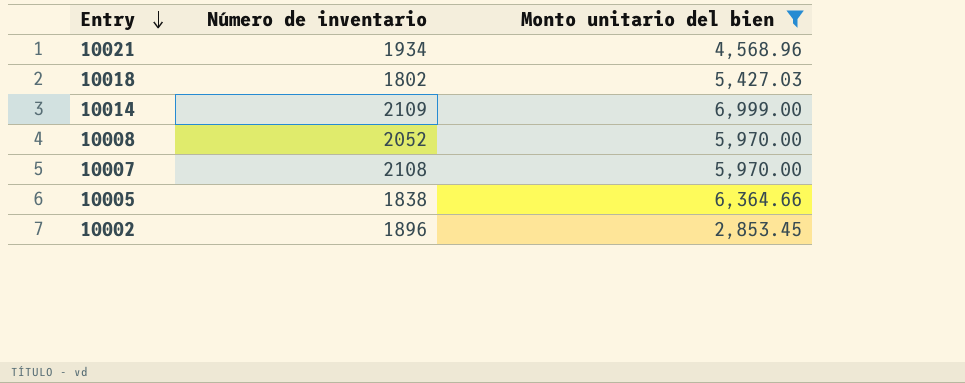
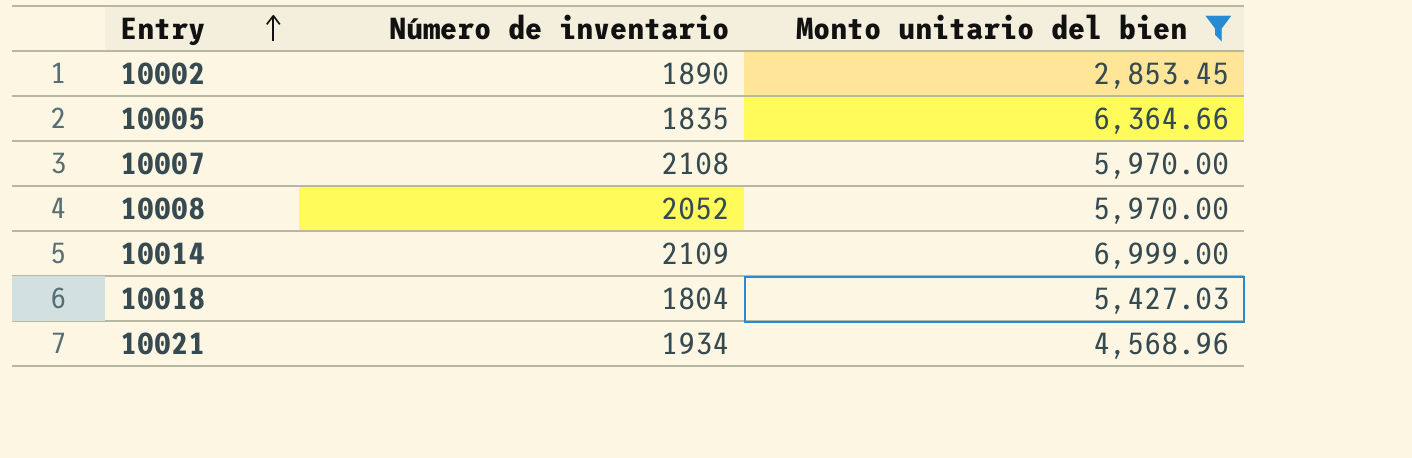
row order: Entry descending -> Entry ascending
10002 | Número de inventario: 1896 -> 1890
10005 | Número de inventario: 1838 -> 1835
10018 | Número de inventario: 1802 -> 1804

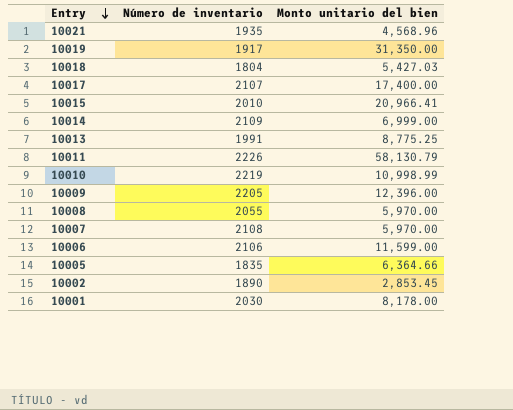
filter: Monto unitario del bien <= 6,999.00 -> none
row order: Entry ascending -> Entry descending
10021 | Número de inventario: 1934 -> 1935
10008 | Número de inventario: 2052 -> 2055

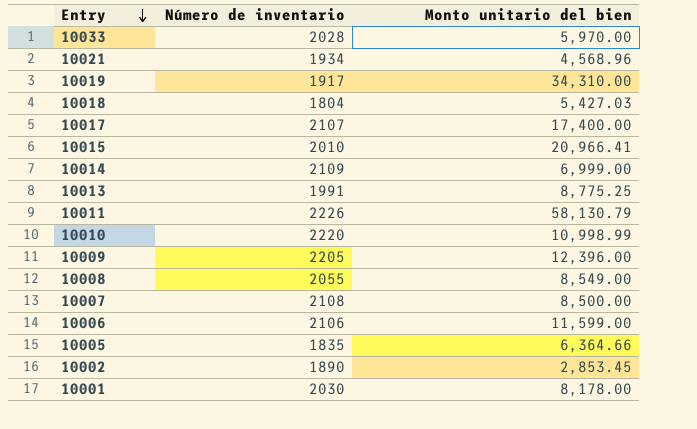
row 10033: none -> 2028 | 5,970.00
10021 | Número de inventario: 1935 -> 1934
10019 | Monto unitario del bien: 31,350.00 -> 34,310.00
10010 | Número de inventario: 2219 -> 2220
10008 | Monto unitario del bien: 5,970.00 -> 8,549.00
10007 | Monto unitario del bien: 5,970.00 -> 8,500.00

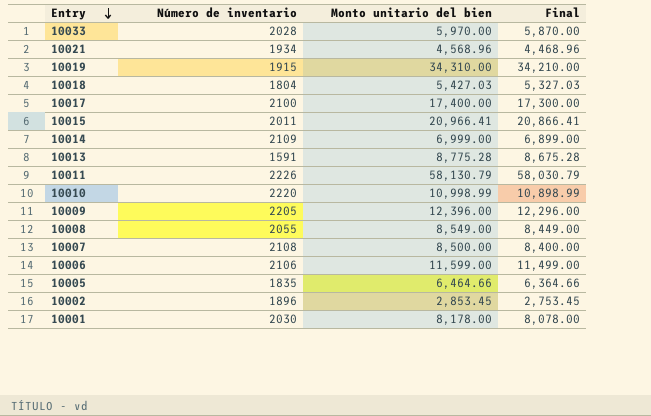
column Final | formula: none -> [Monto unitario del bien] - 100
10019 | Número de inventario: 1917 -> 1915
10017 | Número de inventario: 2107 -> 2100
10015 | Número de inventario: 2010 -> 2011
10013 | Número de inventario: 1991 -> 1591
10013 | Monto unitario del bien: 8,775.25 -> 8,775.28
10005 | Monto unitario del bien: 6,364.66 -> 6,464.66
10002 | Número de inventario: 1890 -> 1896

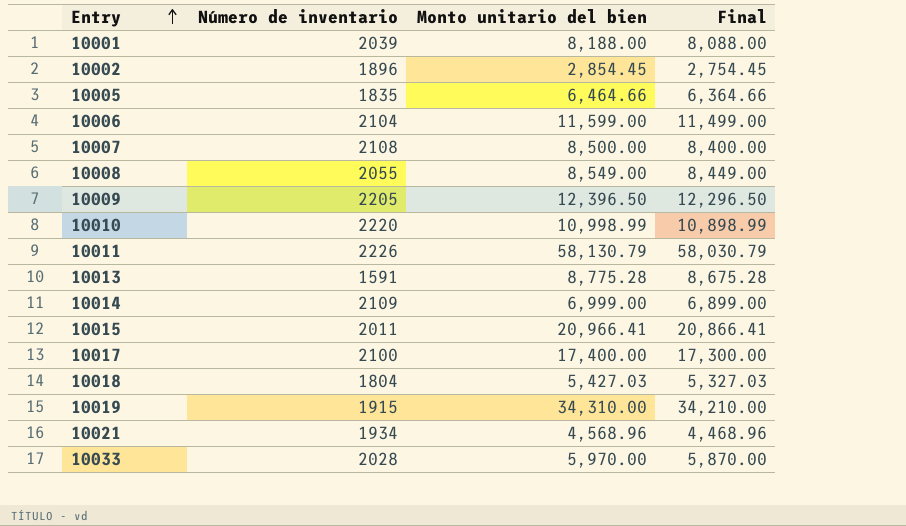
row order: Entry descending -> Entry ascending
10001 | Número de inventario: 2030 -> 2039
10001 | Monto unitario del bien: 8,178.00 -> 8,188.00
10001 | Final: 8,078.00 -> 8,088.00
10002 | Monto unitario del bien: 2,853.45 -> 2,854.45
10002 | Final: 2,753.45 -> 2,754.45
10006 | Número de inventario: 2106 -> 2104
10009 | Monto unitario del bien: 12,396.00 -> 12,396.50
10009 | Final: 12,296.00 -> 12,296.50

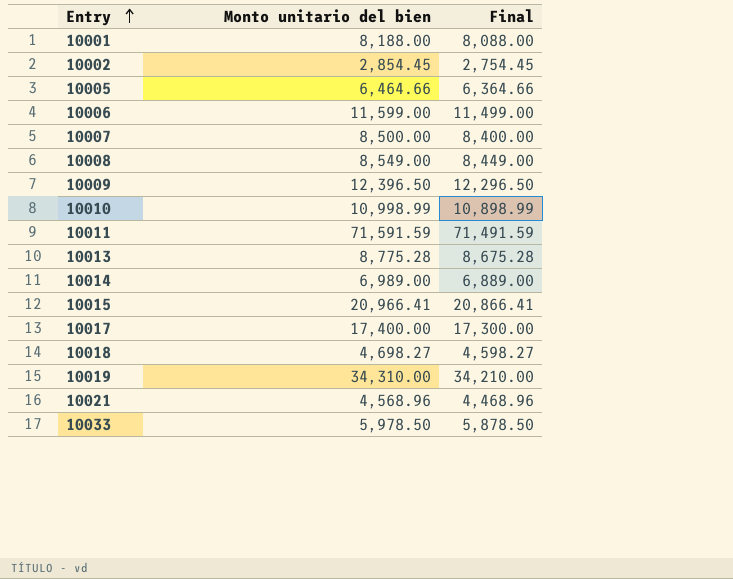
column Número de inventario | position: 2 -> none
10011 | Monto unitario del bien: 58,130.79 -> 71,591.59
10011 | Final: 58,030.79 -> 71,491.59
10014 | Monto unitario del bien: 6,999.00 -> 6,989.00
10014 | Final: 6,899.00 -> 6,889.00
10018 | Monto unitario del bien: 5,427.03 -> 4,698.27
10018 | Final: 5,327.03 -> 4,598.27
10033 | Monto unitario del bien: 5,970.00 -> 5,978.50
10033 | Final: 5,870.00 -> 5,878.50

